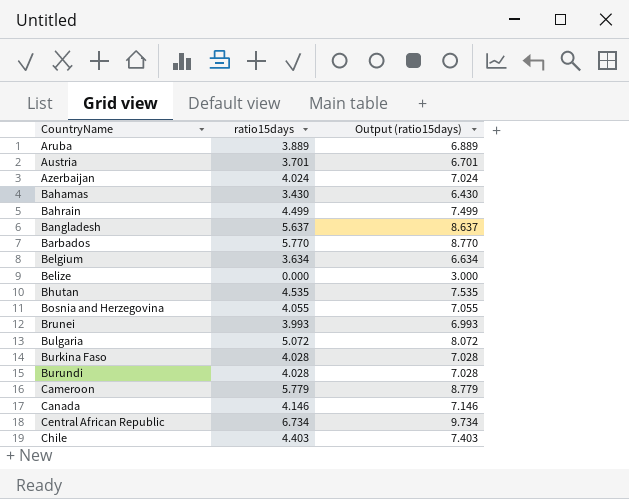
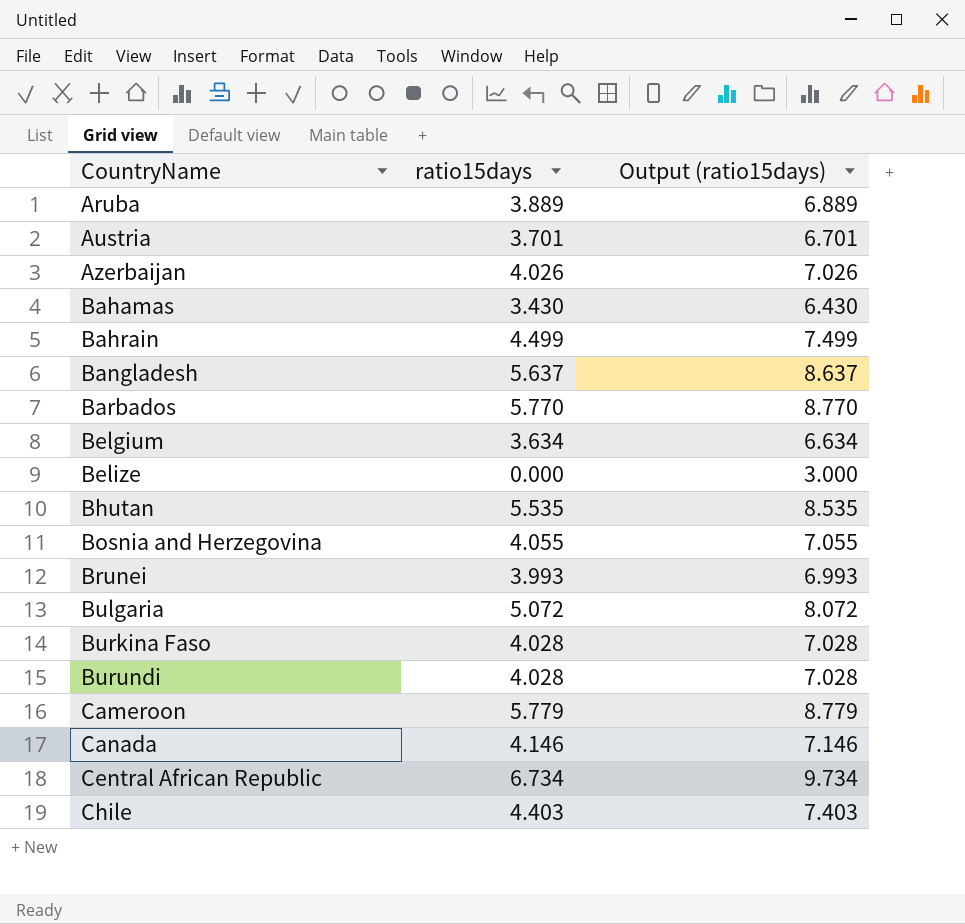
Azerbaijan | ratio15days: 4.024 -> 4.026
Azerbaijan | Output (ratio15days): 7.024 -> 7.026
Bhutan | ratio15days: 4.535 -> 5.535
Bhutan | Output (ratio15days): 7.535 -> 8.535

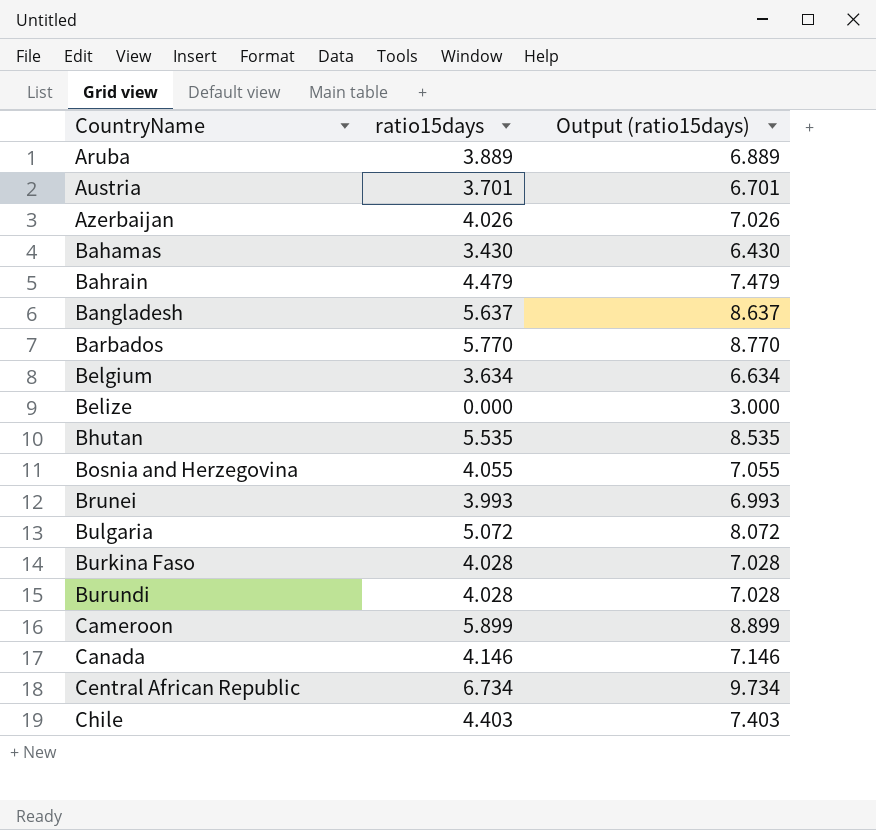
Bahrain | ratio15days: 4.499 -> 4.479
Bahrain | Output (ratio15days): 7.499 -> 7.479
Cameroon | ratio15days: 5.779 -> 5.899
Cameroon | Output (ratio15days): 8.779 -> 8.899

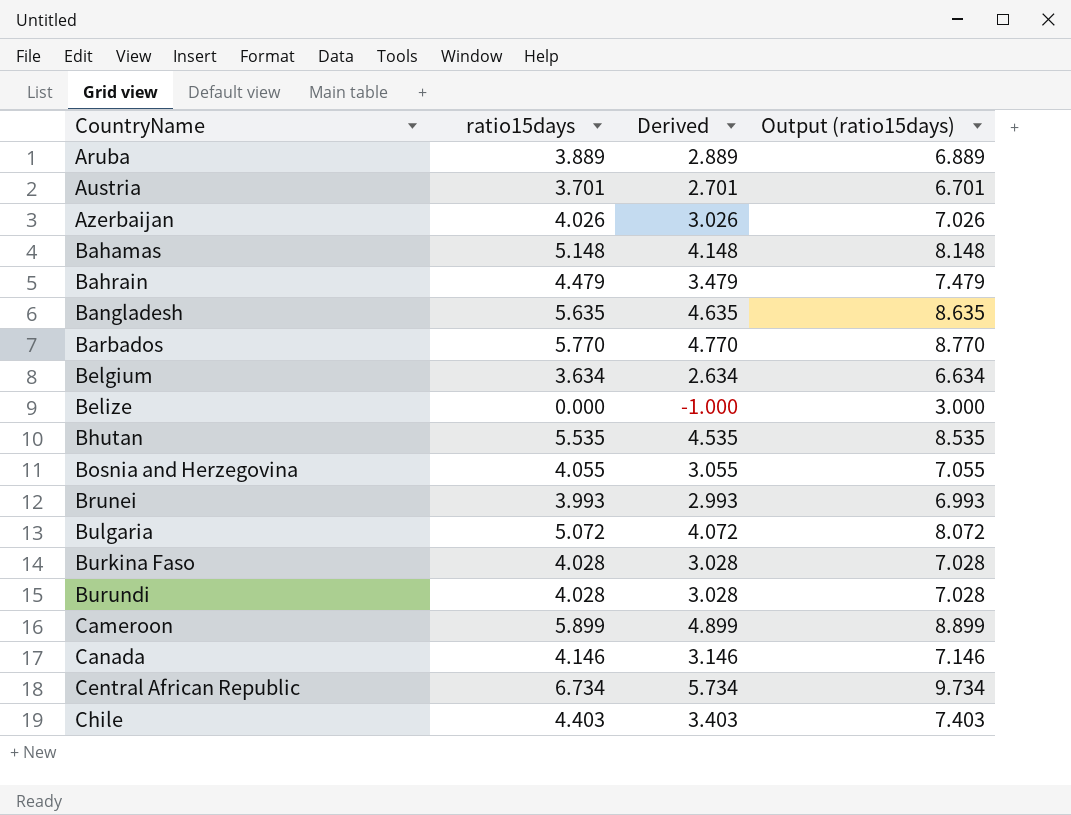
column Derived | formula: none -> [ratio15days] - 1
Bahamas | ratio15days: 3.430 -> 5.148
Bahamas | Output (ratio15days): 6.430 -> 8.148
Bangladesh | ratio15days: 5.637 -> 5.635
Bangladesh | Output (ratio15days): 8.637 -> 8.635

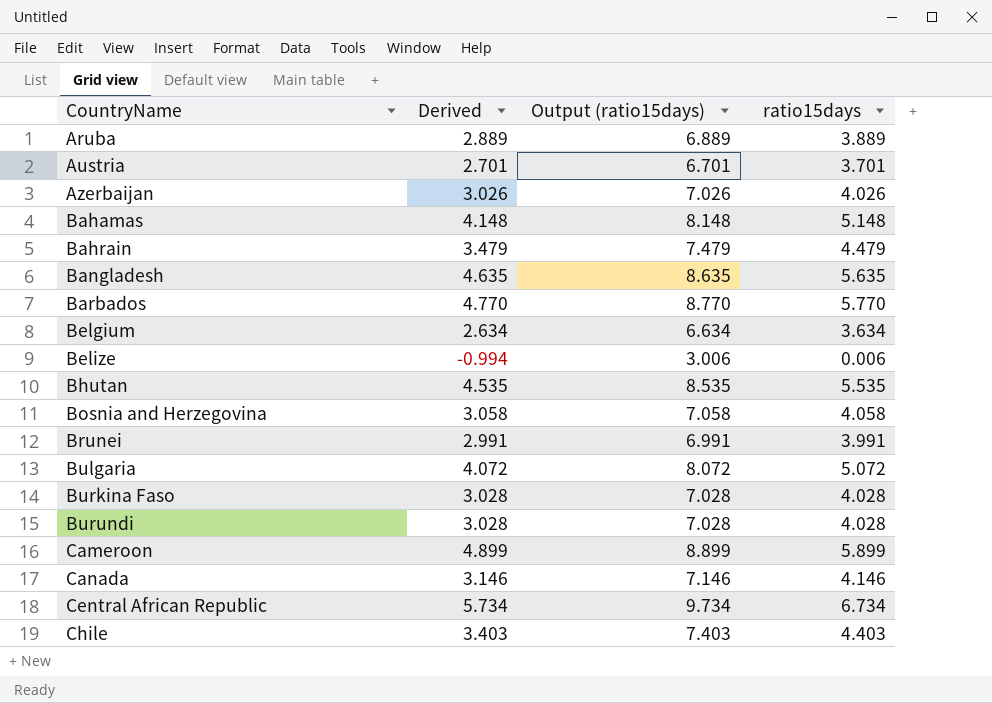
column ratio15days | position: 2 -> 4
Belize | Derived: -1.000 -> -0.994
Belize | Output (ratio15days): 3.000 -> 3.006
Belize | ratio15days: 0.000 -> 0.006
Bosnia and Herzegovina | Derived: 3.055 -> 3.058
Bosnia and Herzegovina | Output (ratio15days): 7.055 -> 7.058
Bosnia and Herzegovina | ratio15days: 4.055 -> 4.058
Brunei | Derived: 2.993 -> 2.991
Brunei | Output (ratio15days): 6.993 -> 6.991
Brunei | ratio15days: 3.993 -> 3.991

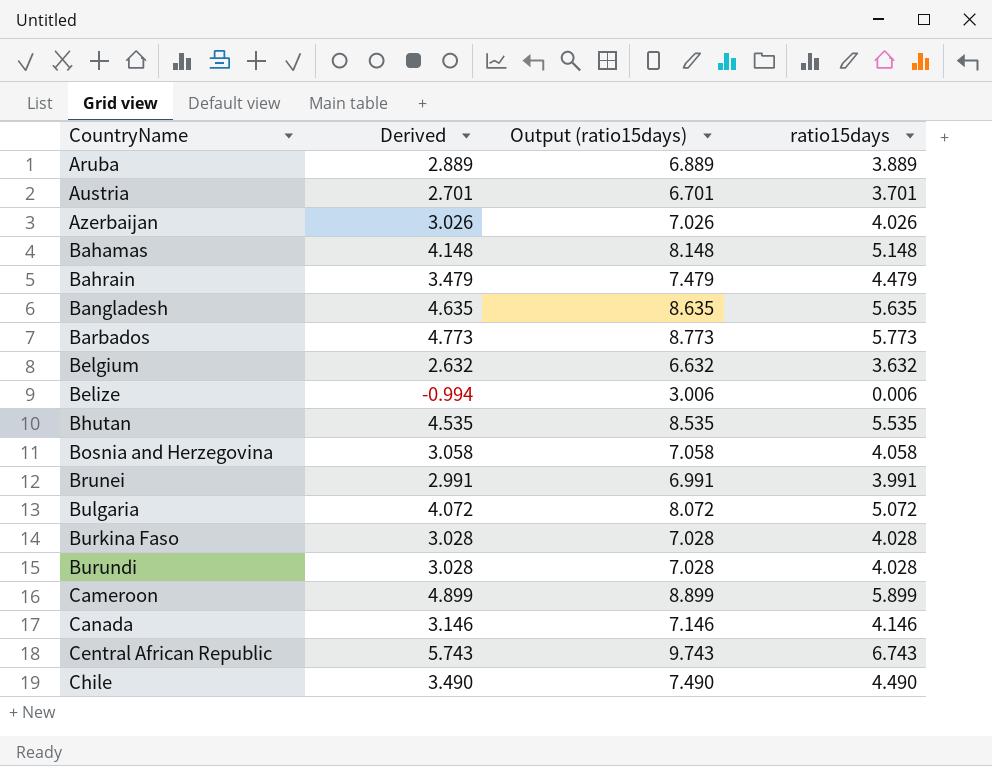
Barbados | Derived: 4.770 -> 4.773
Barbados | Output (ratio15days): 8.770 -> 8.773
Barbados | ratio15days: 5.770 -> 5.773
Belgium | Derived: 2.634 -> 2.632
Belgium | Output (ratio15days): 6.634 -> 6.632
Belgium | ratio15days: 3.634 -> 3.632
Central African Republic | Derived: 5.734 -> 5.743
Central African Republic | Output (ratio15days): 9.734 -> 9.743
Central African Republic | ratio15days: 6.734 -> 6.743
Chile | Derived: 3.403 -> 3.490
Chile | Output (ratio15days): 7.403 -> 7.490
Chile | ratio15days: 4.403 -> 4.490

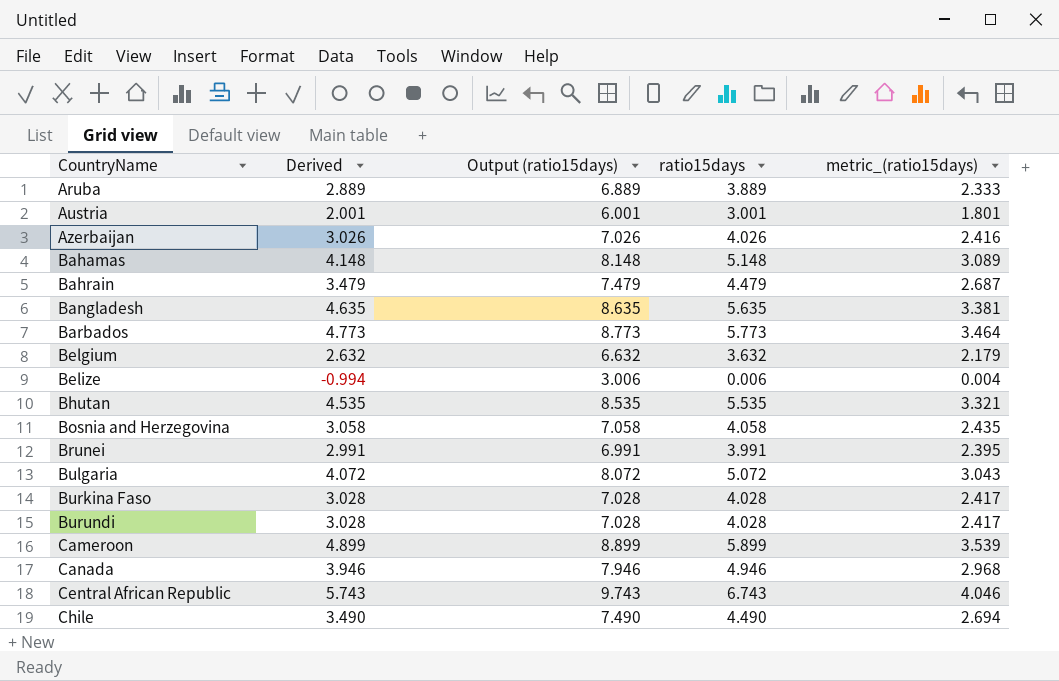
column metric_(ratio15days) | formula: none -> [ratio15days] * 0.6
Austria | Derived: 2.701 -> 2.001
Austria | Output (ratio15days): 6.701 -> 6.001
Austria | ratio15days: 3.701 -> 3.001
Canada | Derived: 3.146 -> 3.946
Canada | Output (ratio15days): 7.146 -> 7.946
Canada | ratio15days: 4.146 -> 4.946

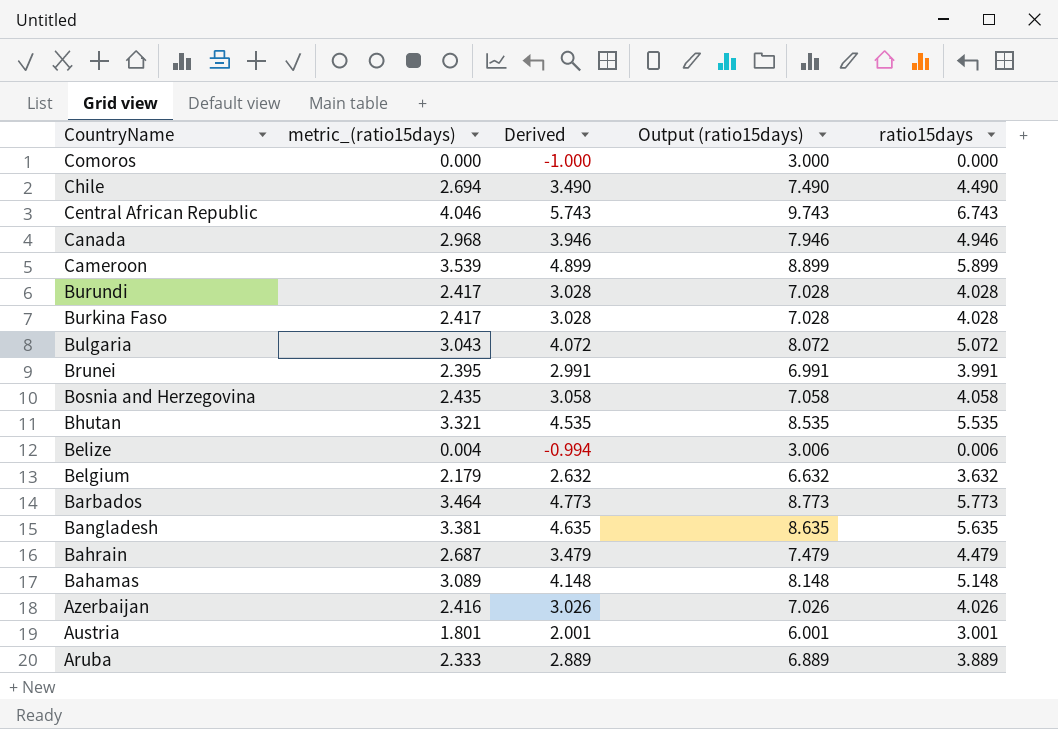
row order: CountryName ascending -> CountryName descending
column metric_(ratio15days) | position: 5 -> 2
row Comoros: none -> 0.000 | -1.000 | 3.000 | 0.000

